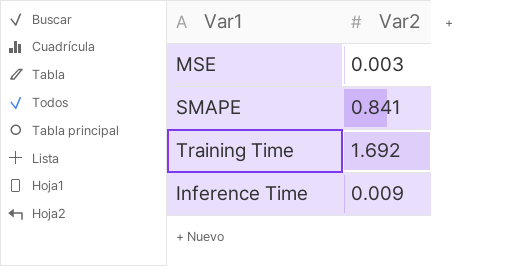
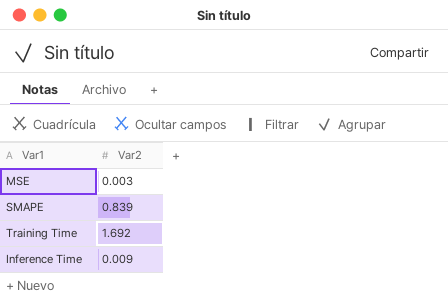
SMAPE | Var2: 0.841 -> 0.839

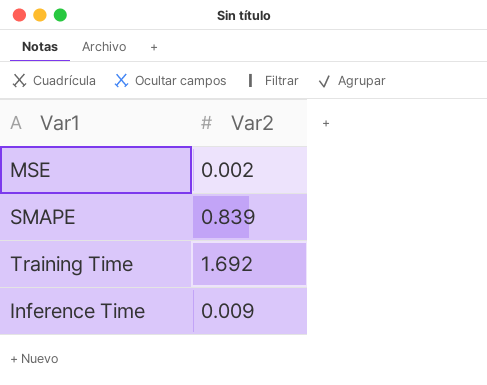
MSE | Var2: 0.003 -> 0.002

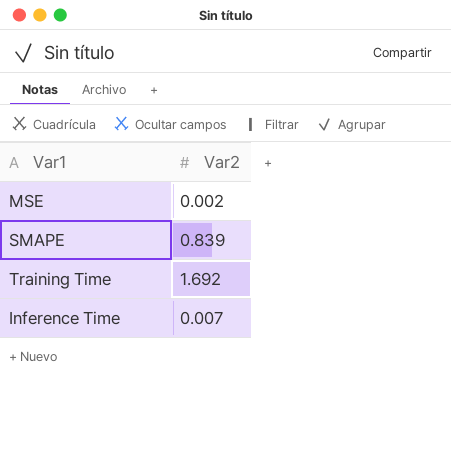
Inference Time | Var2: 0.009 -> 0.007

